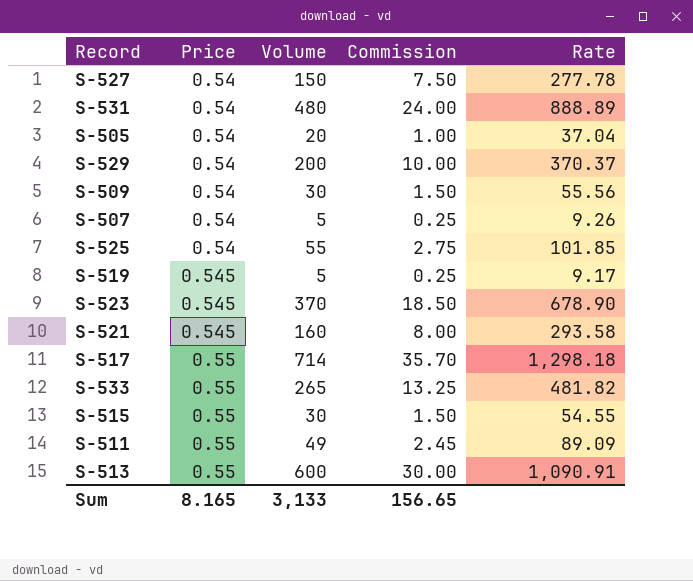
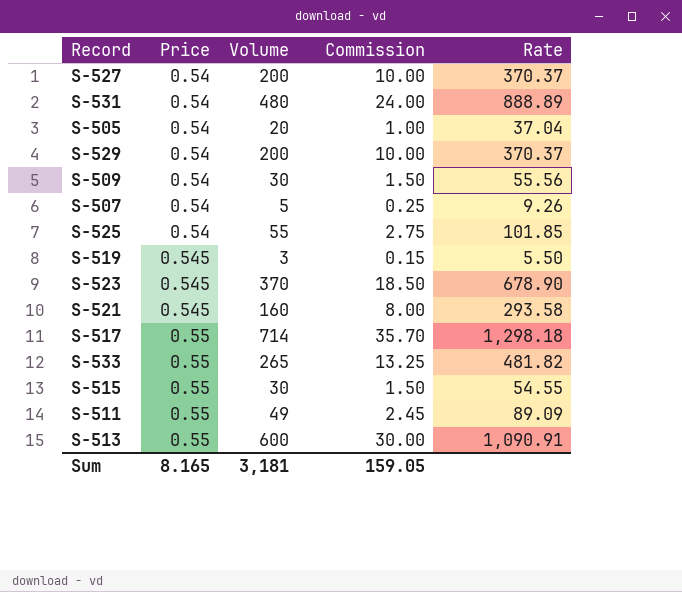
S-527 | Volume: 150 -> 200
S-527 | Commission: 7.50 -> 10.00
S-527 | Rate: 277.78 -> 370.37
S-519 | Volume: 5 -> 3
S-519 | Commission: 0.25 -> 0.15
S-519 | Rate: 9.17 -> 5.50
Sum | Volume: 3,133 -> 3,181
Sum | Commission: 156.65 -> 159.05

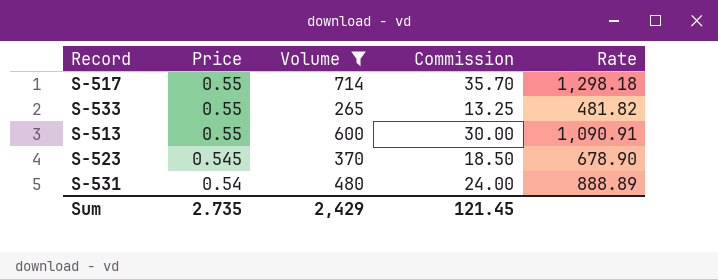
filter: none -> Volume >= 265
row order: Price ascending -> Price descending
Sum | Price: 8.165 -> 2.735
Sum | Volume: 3,181 -> 2,429
Sum | Commission: 159.05 -> 121.45

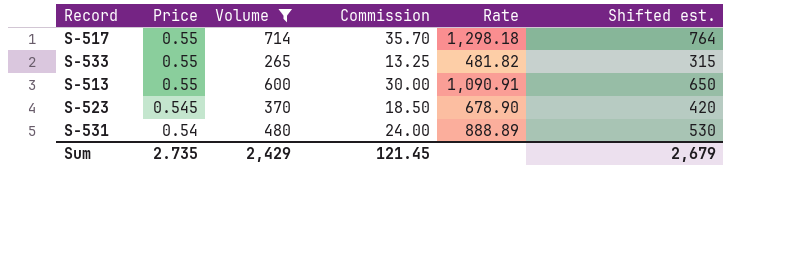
column Shifted est. | formula: none -> [Volume] + 50

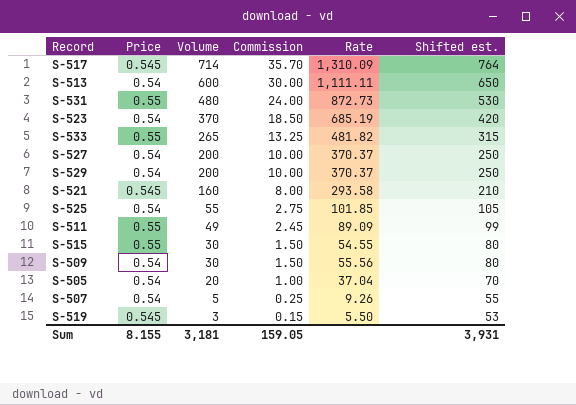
filter: Volume >= 265 -> none
row order: Price descending -> Volume descending
S-517 | Price: 0.55 -> 0.545
S-517 | Rate: 1,298.18 -> 1,310.09
S-513 | Price: 0.55 -> 0.54
S-513 | Rate: 1,090.91 -> 1,111.11
S-531 | Price: 0.54 -> 0.55
S-531 | Rate: 888.89 -> 872.73
S-523 | Price: 0.545 -> 0.54
S-523 | Rate: 678.90 -> 685.19
Sum | Price: 2.735 -> 8.155
Sum | Volume: 2,429 -> 3,181
Sum | Commission: 121.45 -> 159.05
Sum | Shifted est.: 2,679 -> 3,931

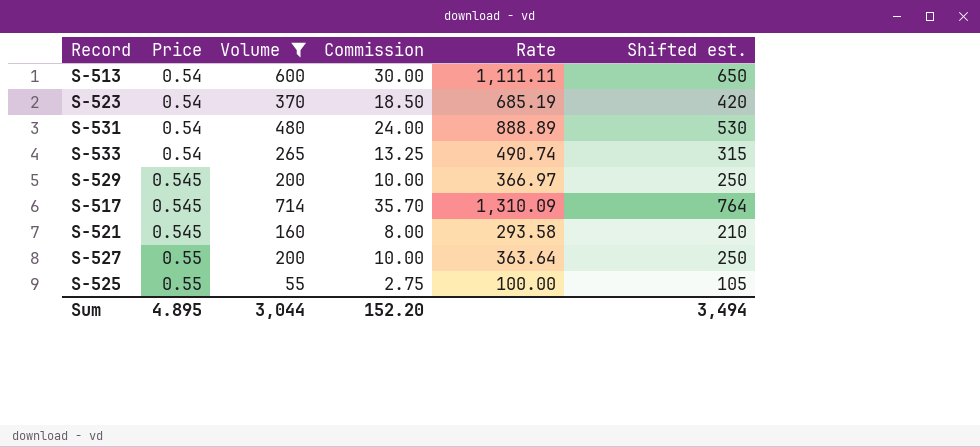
filter: none -> Volume >= 55
row order: Volume descending -> Price ascending
S-531 | Price: 0.55 -> 0.54
S-531 | Rate: 872.73 -> 888.89
S-533 | Price: 0.55 -> 0.54
S-533 | Rate: 481.82 -> 490.74
S-529 | Price: 0.54 -> 0.545
S-529 | Rate: 370.37 -> 366.97
S-527 | Price: 0.54 -> 0.55
S-527 | Rate: 370.37 -> 363.64
S-525 | Price: 0.54 -> 0.55
S-525 | Rate: 101.85 -> 100.00
Sum | Price: 8.155 -> 4.895
Sum | Volume: 3,181 -> 3,044
Sum | Commission: 159.05 -> 152.20
Sum | Shifted est.: 3,931 -> 3,494

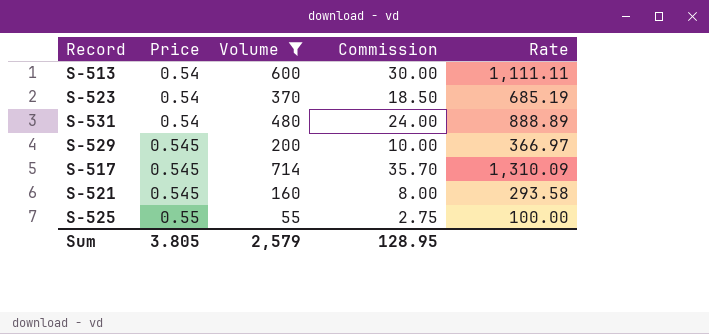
column Shifted est. | formula: [Volume] + 50 -> none
row S-533: 0.54 | 265 | 13.25 | 490.74 | 315 -> none
row S-527: 0.55 | 200 | 10.00 | 363.64 | 250 -> none
Sum | Price: 4.895 -> 3.805
Sum | Volume: 3,044 -> 2,579
Sum | Commission: 152.20 -> 128.95

